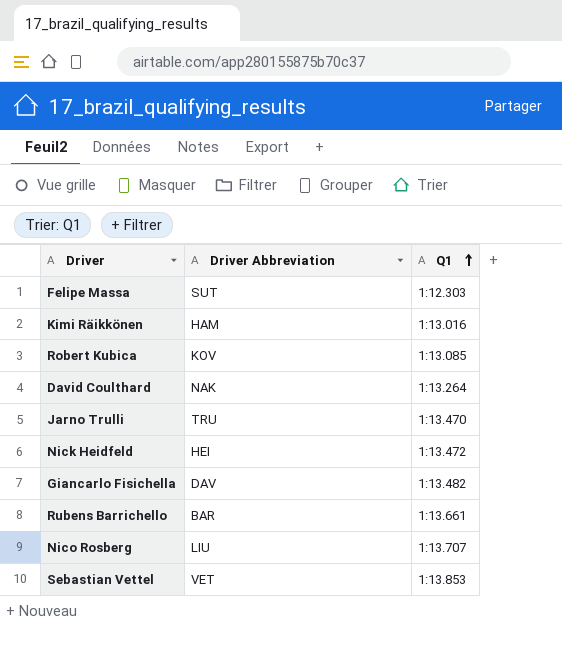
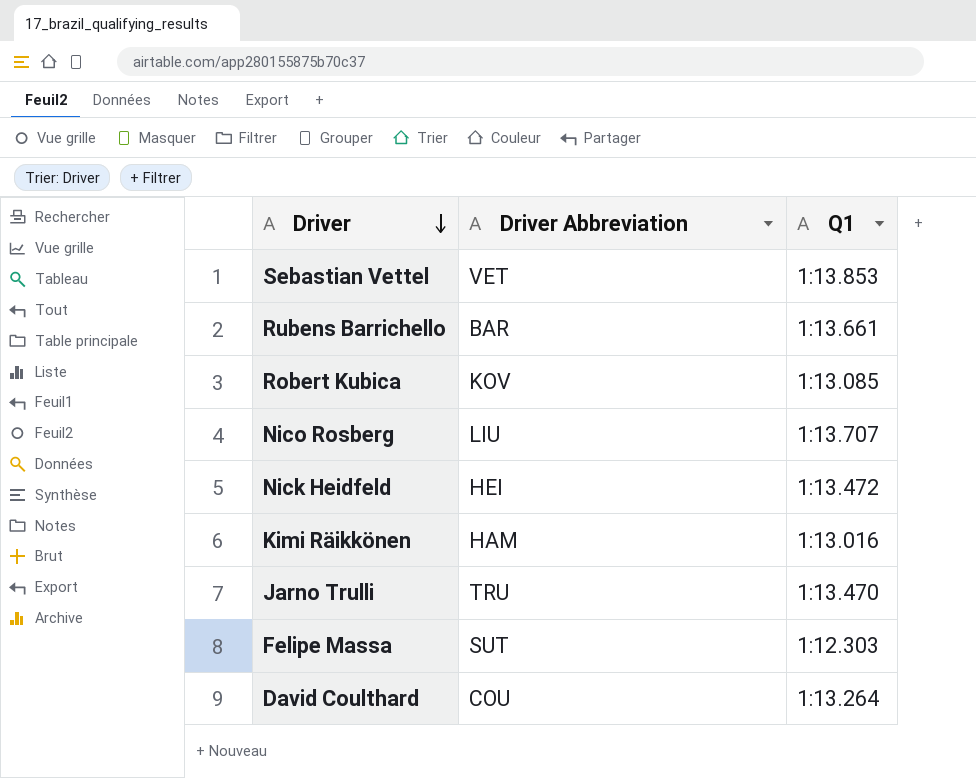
row order: Q1 ascending -> Driver descending
row Giancarlo Fisichella: DAV | 1:13.482 -> none
David Coulthard | Driver Abbreviation: NAK -> COU

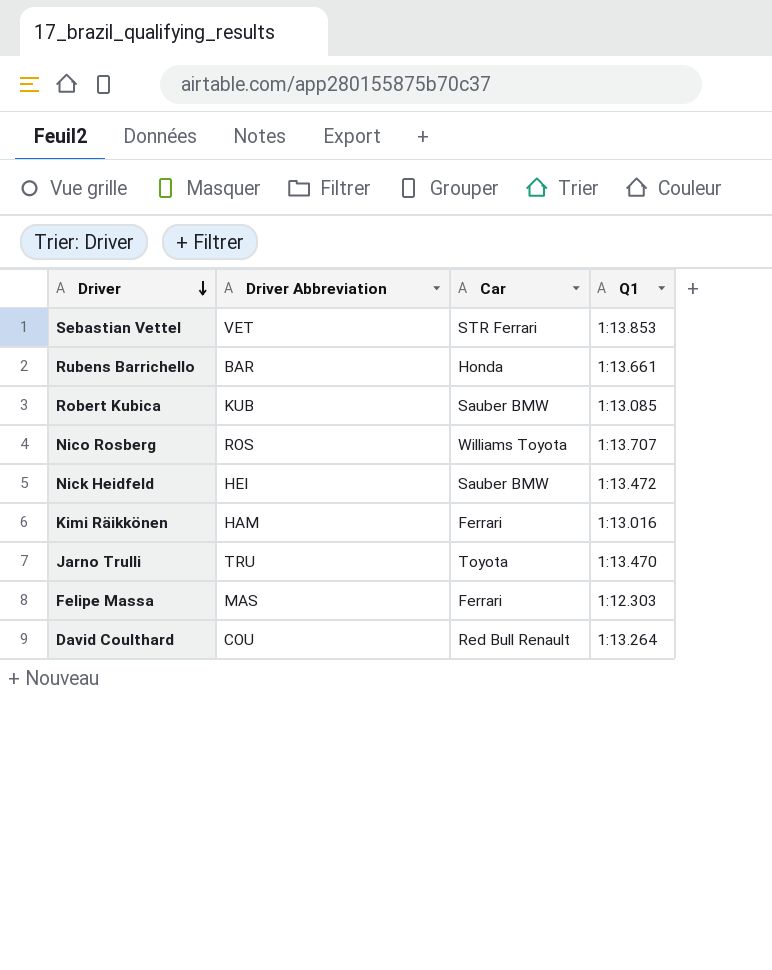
column Car | position: none -> 3
Robert Kubica | Driver Abbreviation: KOV -> KUB
Nico Rosberg | Driver Abbreviation: LIU -> ROS
Felipe Massa | Driver Abbreviation: SUT -> MAS

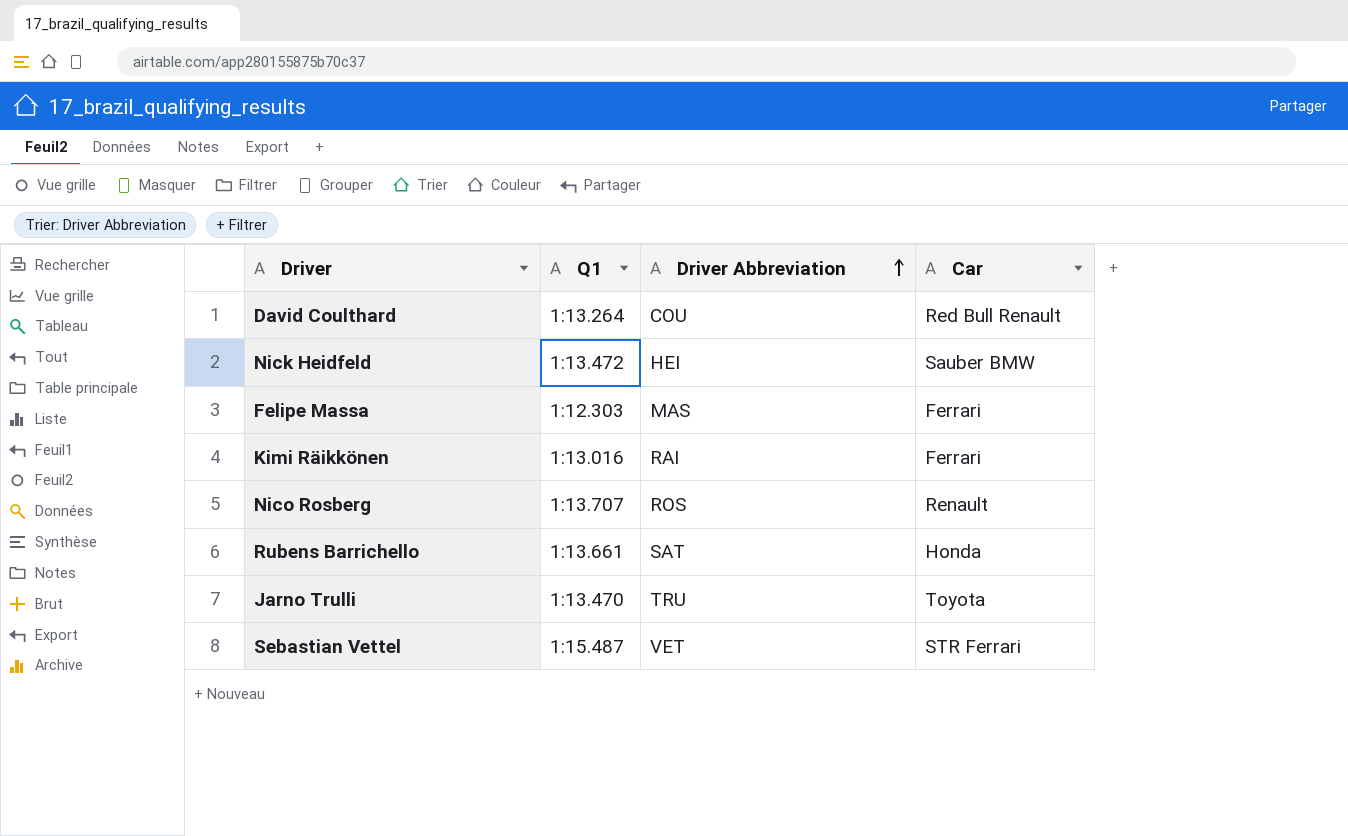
row order: Driver descending -> Driver Abbreviation ascending
column Q1 | position: 4 -> 2
row Robert Kubica: KUB | Sauber BMW | 1:13.085 -> none
Kimi Räikkönen | Driver Abbreviation: HAM -> RAI
Nico Rosberg | Car: Williams Toyota -> Renault
Rubens Barrichello | Driver Abbreviation: BAR -> SAT
Sebastian Vettel | Q1: 1:13.853 -> 1:15.487

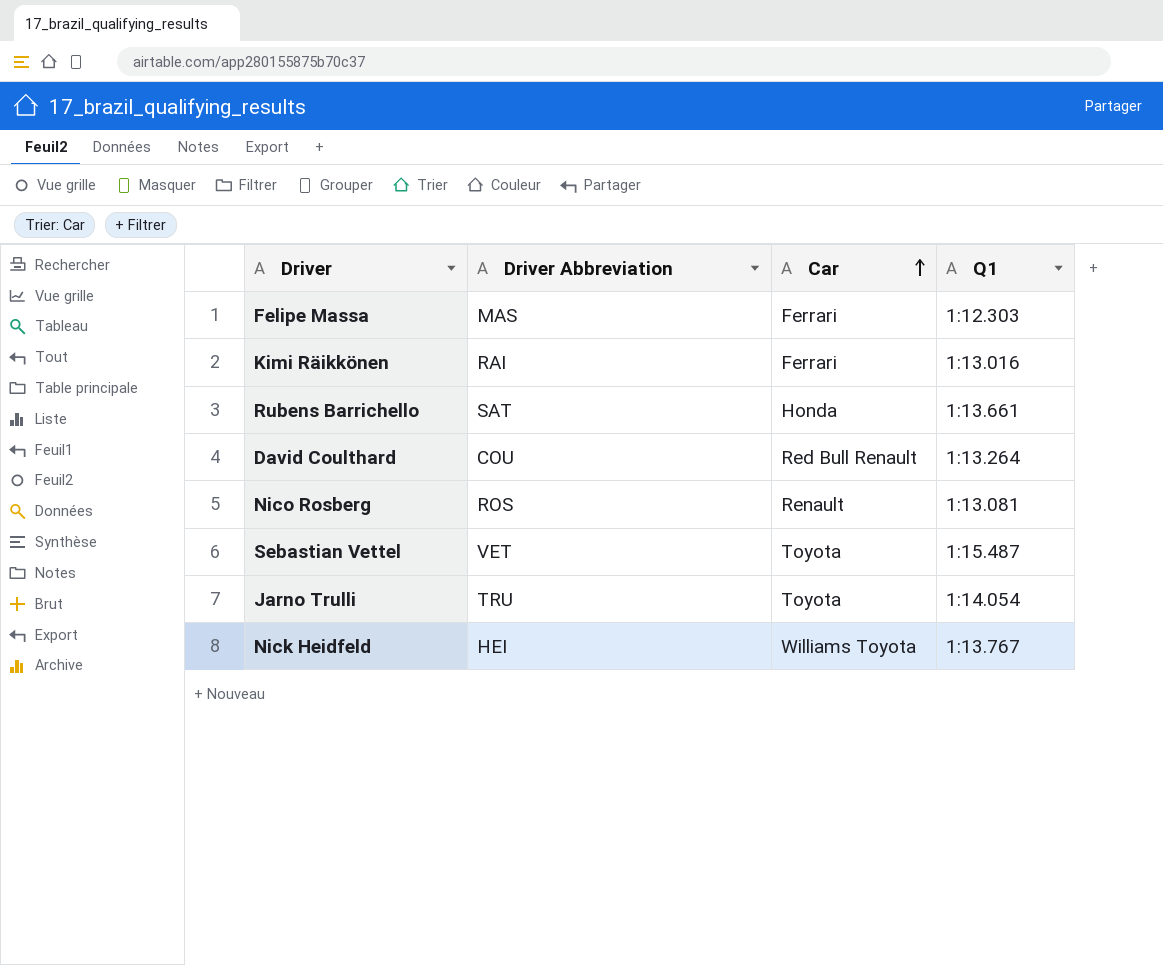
row order: Driver Abbreviation ascending -> Car ascending
column Q1 | position: 2 -> 4
Nico Rosberg | Q1: 1:13.707 -> 1:13.081
Sebastian Vettel | Car: STR Ferrari -> Toyota
Jarno Trulli | Q1: 1:13.470 -> 1:14.054
Nick Heidfeld | Car: Sauber BMW -> Williams Toyota
Nick Heidfeld | Q1: 1:13.472 -> 1:13.767

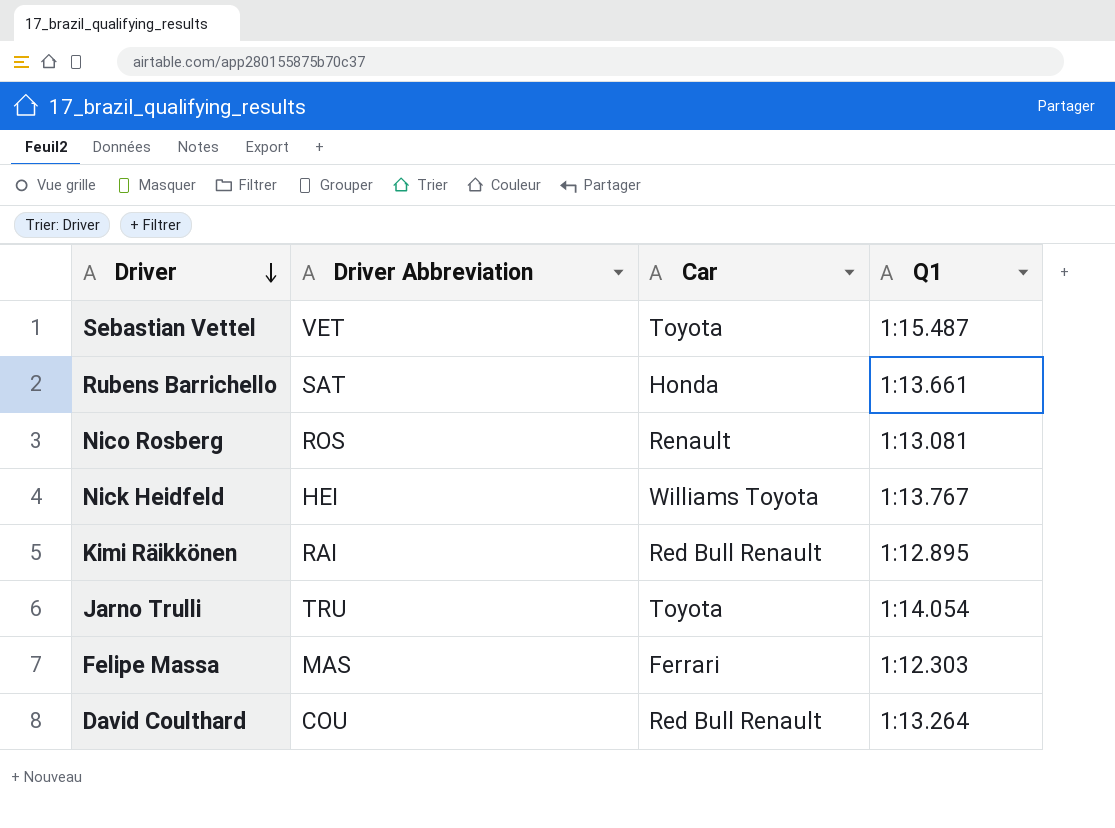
row order: Car ascending -> Driver descending
Kimi Räikkönen | Car: Ferrari -> Red Bull Renault
Kimi Räikkönen | Q1: 1:13.016 -> 1:12.895

